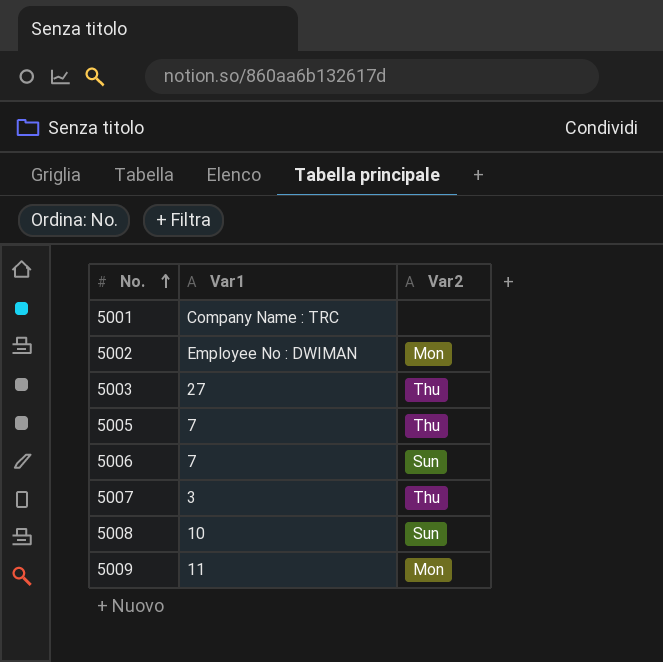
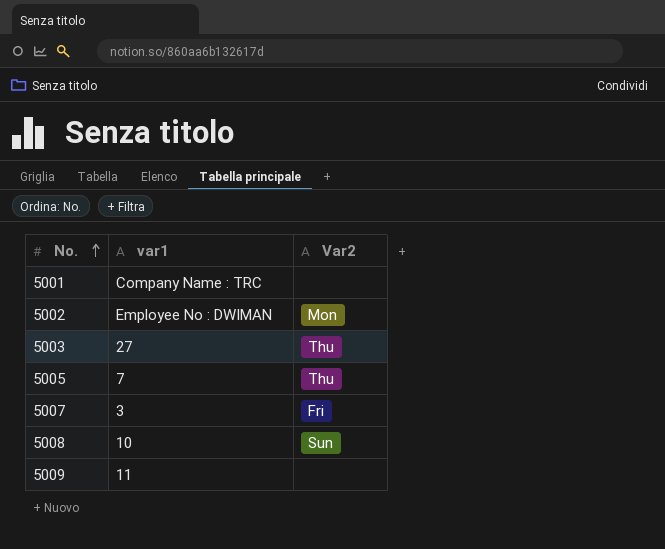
column name: Var1 -> var1
row 5006: 7 | Sun -> none
5007 | Var2: Thu -> Fri
5009 | Var2: Mon -> none

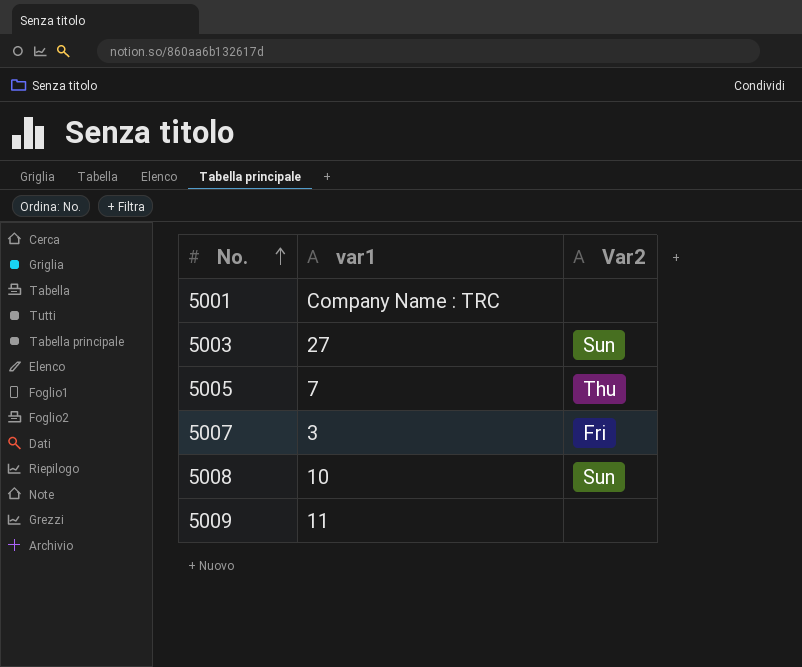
row 5002: Employee No : DWIMAN | Mon -> none
5003 | Var2: Thu -> Sun

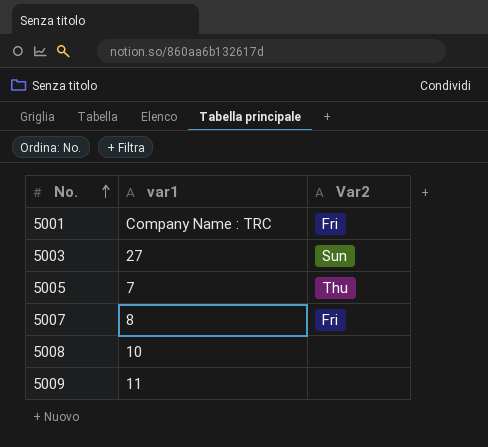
5001 | Var2: none -> Fri
5007 | var1: 3 -> 8
5008 | Var2: Sun -> none

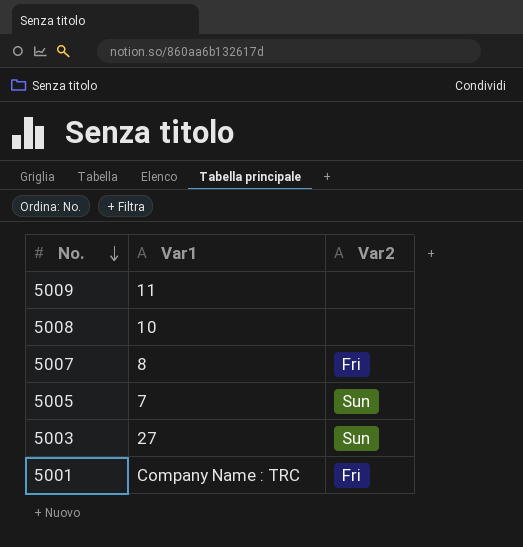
row order: No. ascending -> No. descending
column name: var1 -> Var1
5005 | Var2: Thu -> Sun

